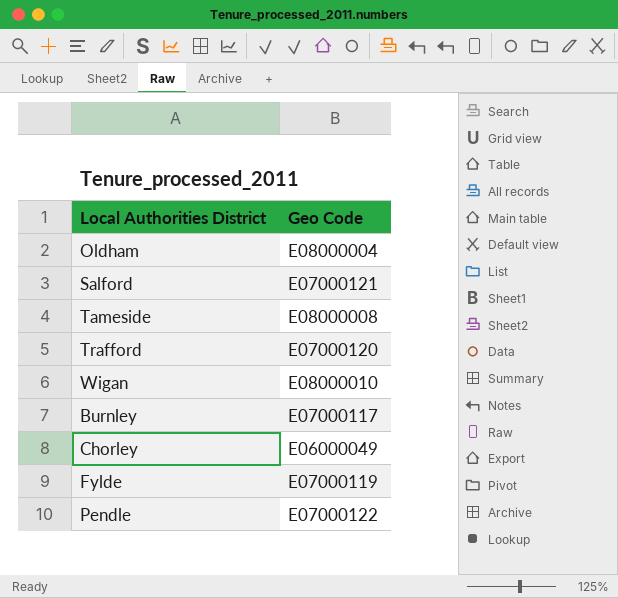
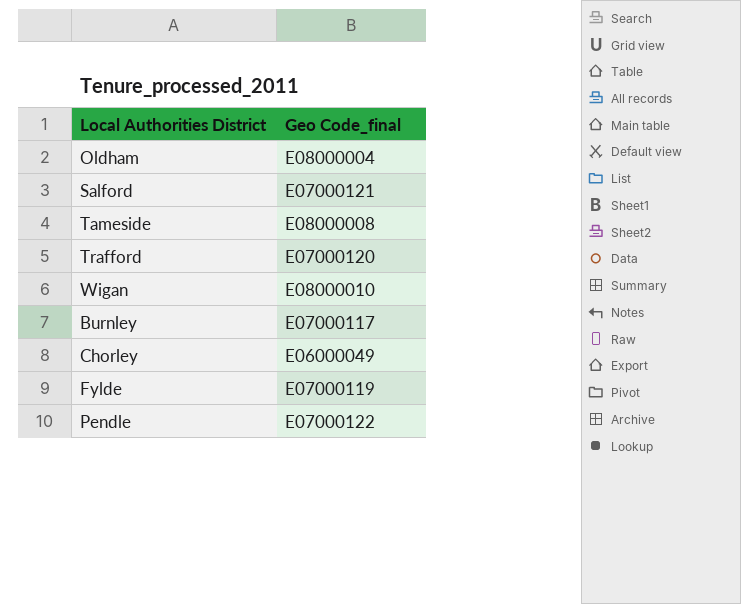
column name: Geo Code -> Geo Code_final

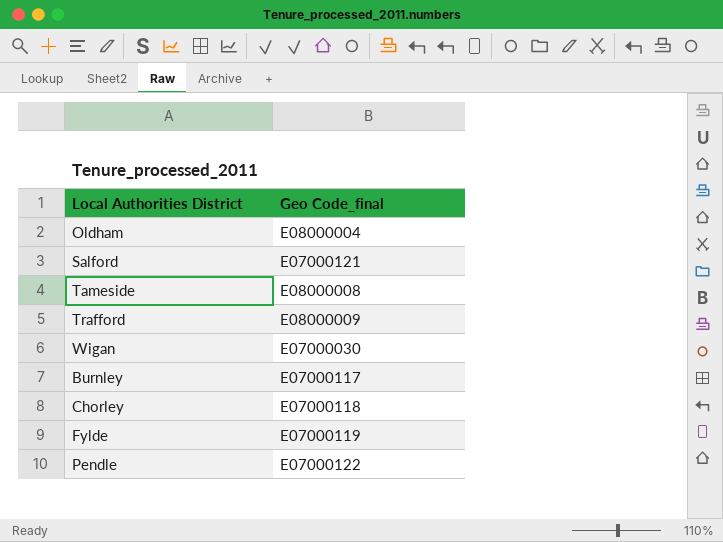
Trafford | Geo Code_final: E07000120 -> E08000009
Wigan | Geo Code_final: E08000010 -> E07000030
Chorley | Geo Code_final: E06000049 -> E07000118

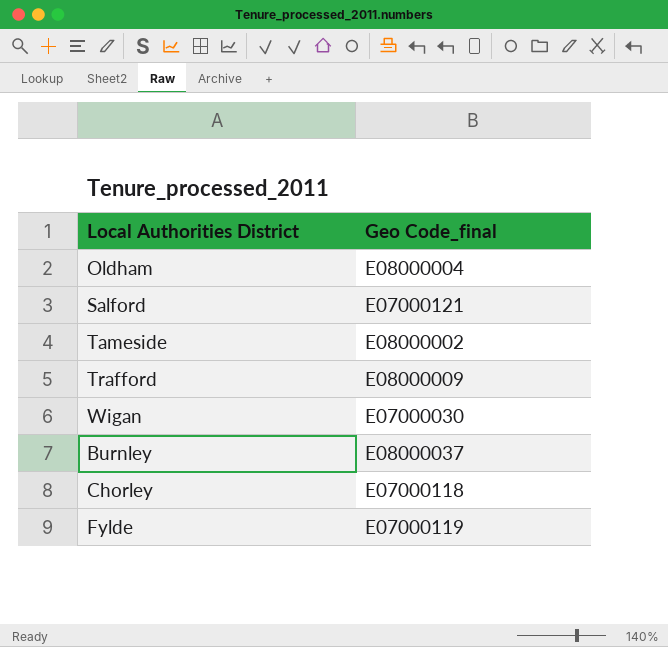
row Pendle: E07000122 -> none
Tameside | Geo Code_final: E08000008 -> E08000002
Burnley | Geo Code_final: E07000117 -> E08000037

